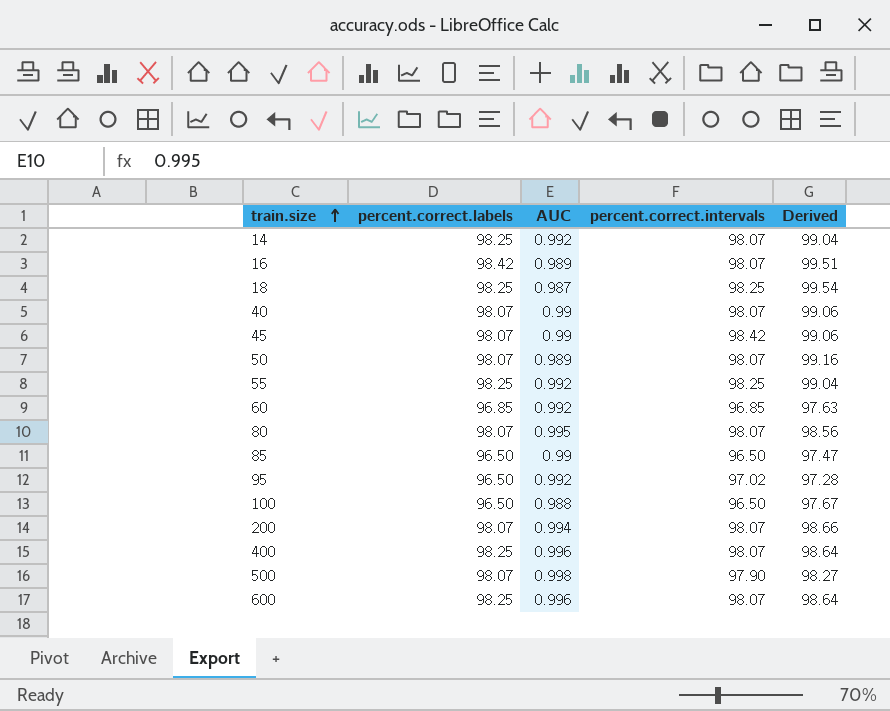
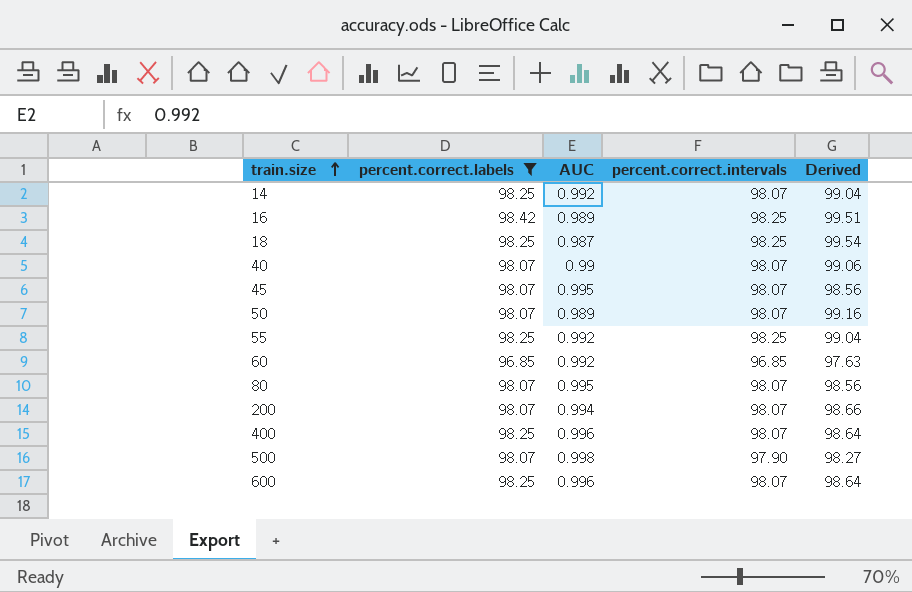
filter: none -> percent.correct.labels != 96.50
16 | percent.correct.intervals: 98.07 -> 98.25
45 | AUC: 0.99 -> 0.995
45 | percent.correct.intervals: 98.42 -> 98.07
45 | Derived: 99.06 -> 98.56

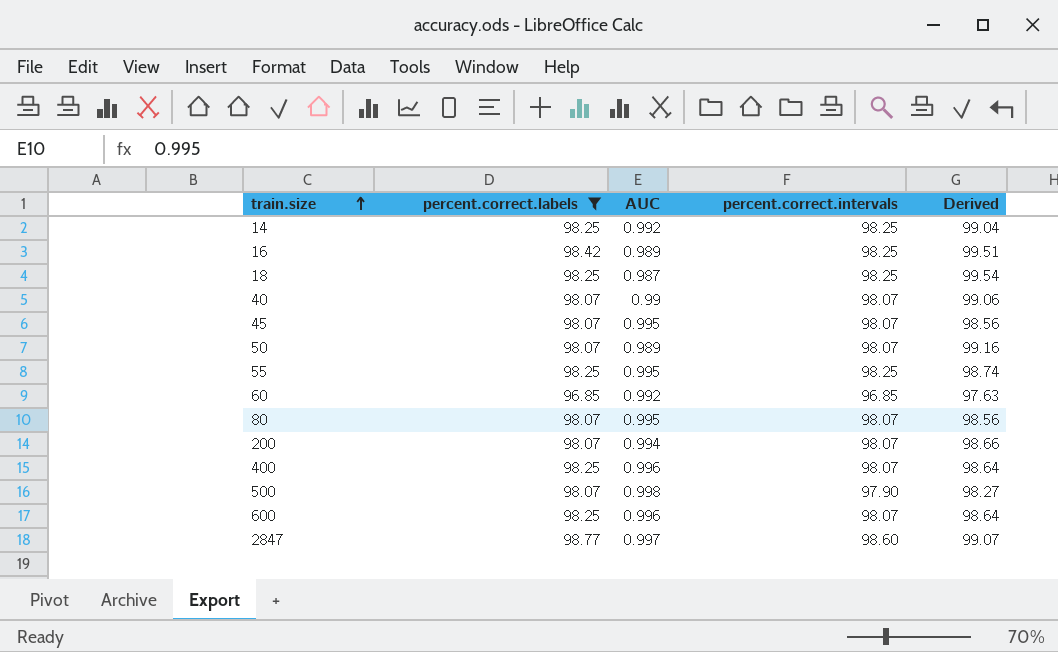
14 | percent.correct.intervals: 98.07 -> 98.25
55 | AUC: 0.992 -> 0.995
55 | Derived: 99.04 -> 98.74
row 2847: none -> 98.77 | 0.997 | 98.60 | 99.07

